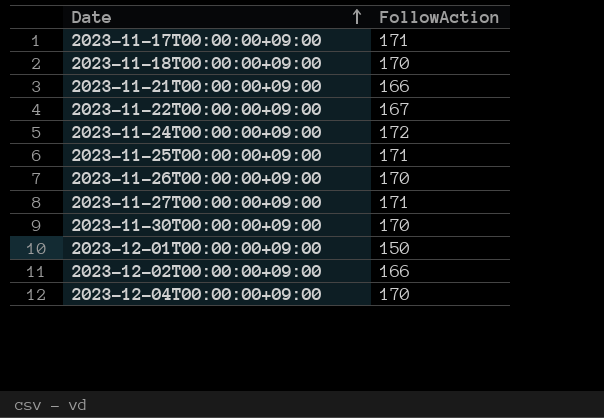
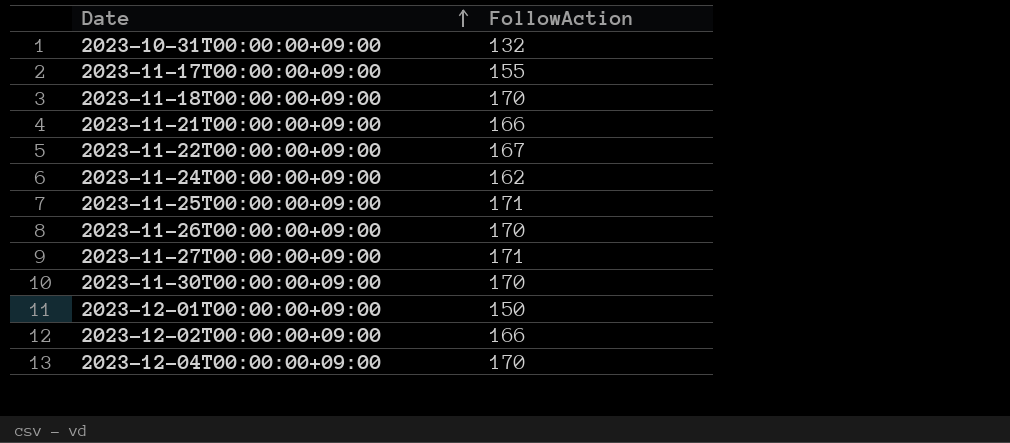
row 2023-10-31T00:00:00+09:00: none -> 132
2023-11-17T00:00:00+09:00 | FollowAction: 171 -> 155
2023-11-24T00:00:00+09:00 | FollowAction: 172 -> 162

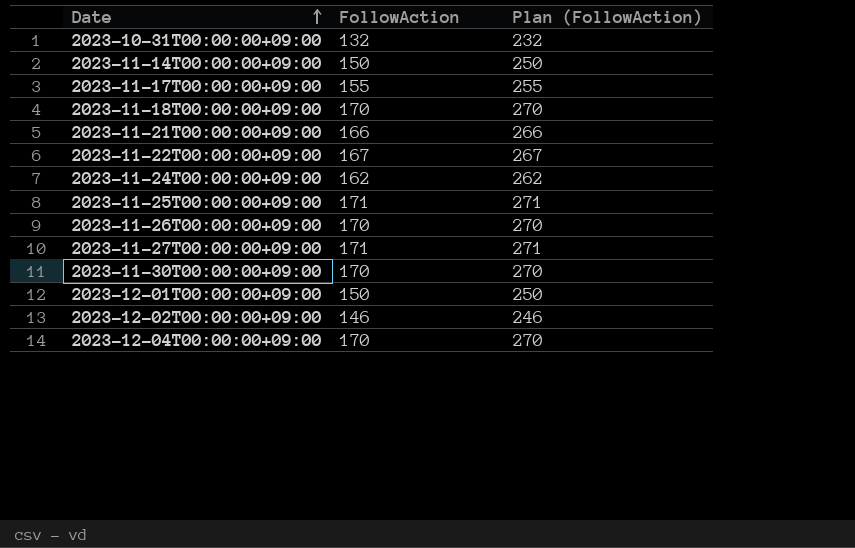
column Plan (FollowAction) | formula: none -> [FollowAction] + 100
row 2023-11-14T00:00:00+09:00: none -> 150 | 250
2023-12-02T00:00:00+09:00 | FollowAction: 166 -> 146

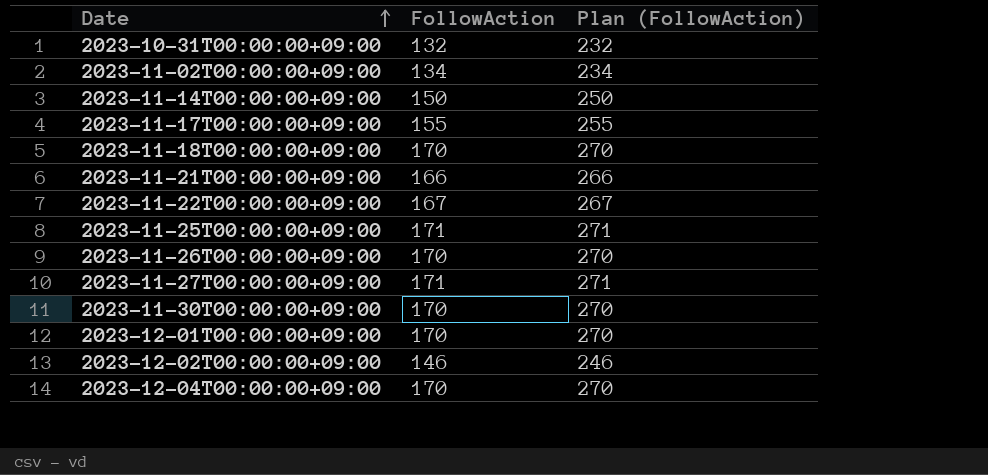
row 2023-11-24T00:00:00+09:00: 162 | 262 -> none
row 2023-11-02T00:00:00+09:00: none -> 134 | 234
2023-12-01T00:00:00+09:00 | FollowAction: 150 -> 170
2023-12-01T00:00:00+09:00 | Plan (FollowAction): 250 -> 270

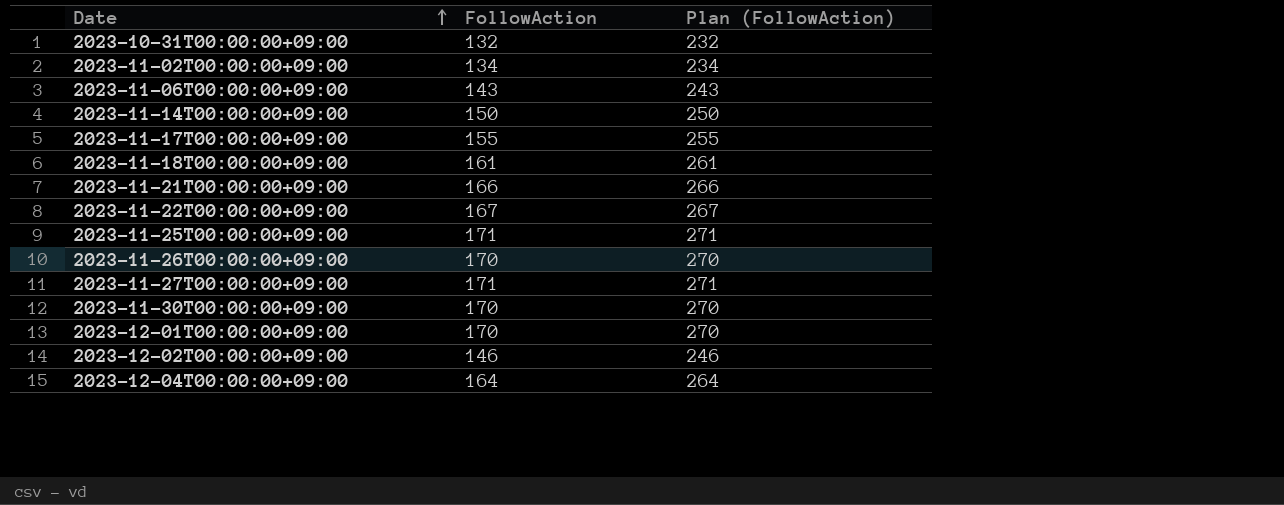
row 2023-11-06T00:00:00+09:00: none -> 143 | 243
2023-11-18T00:00:00+09:00 | FollowAction: 170 -> 161
2023-11-18T00:00:00+09:00 | Plan (FollowAction): 270 -> 261
2023-12-04T00:00:00+09:00 | FollowAction: 170 -> 164
2023-12-04T00:00:00+09:00 | Plan (FollowAction): 270 -> 264

